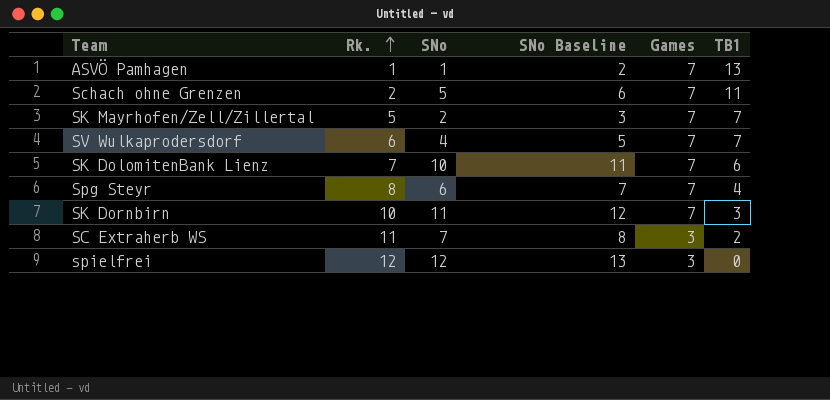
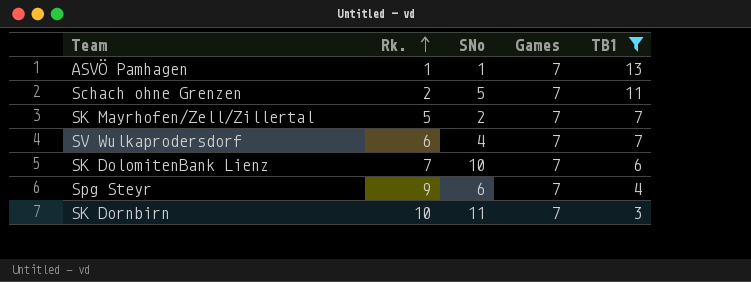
filter: none -> TB1 >= 3
column SNo Baseline | formula: [SNo] + 1 -> none
Spg Steyr | Rk.: 8 -> 9

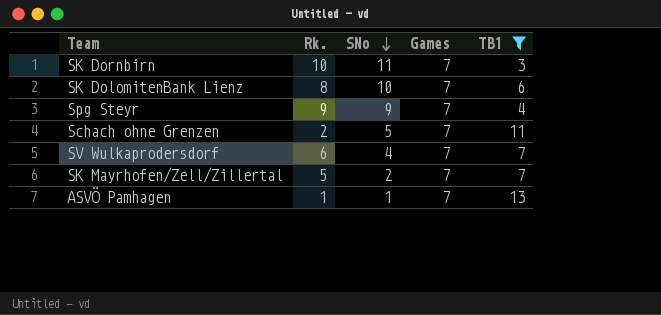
row order: Rk. ascending -> SNo descending
SK DolomitenBank Lienz | Rk.: 7 -> 8
Spg Steyr | SNo: 6 -> 9

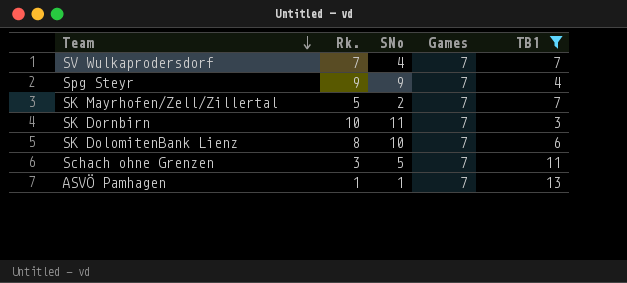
row order: SNo descending -> Team descending
SV Wulkaprodersdorf | Rk.: 6 -> 7
Schach ohne Grenzen | Rk.: 2 -> 3

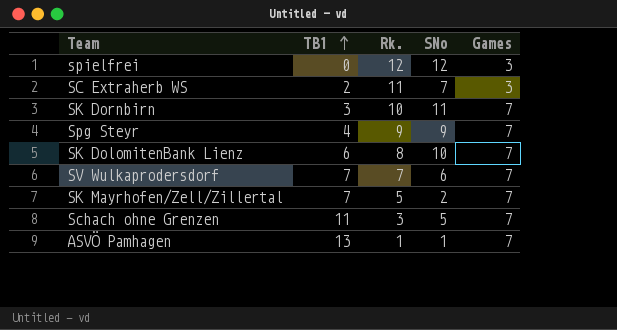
filter: TB1 >= 3 -> none
row order: Team descending -> TB1 ascending
column TB1 | position: 5 -> 2
SV Wulkaprodersdorf | SNo: 4 -> 6

